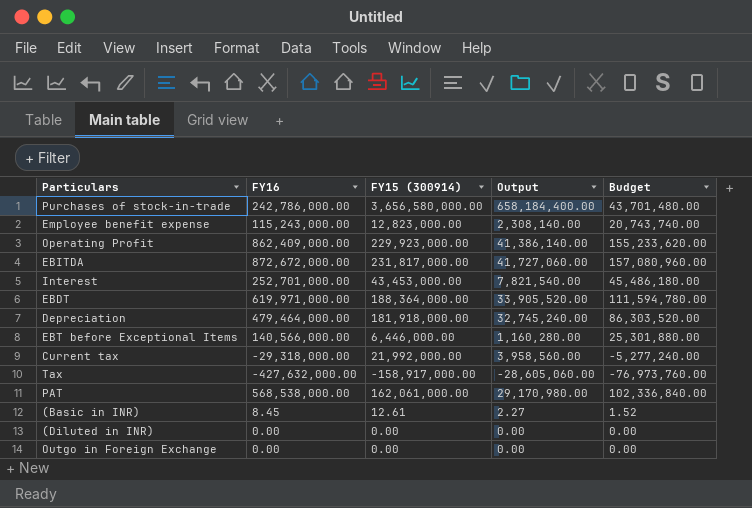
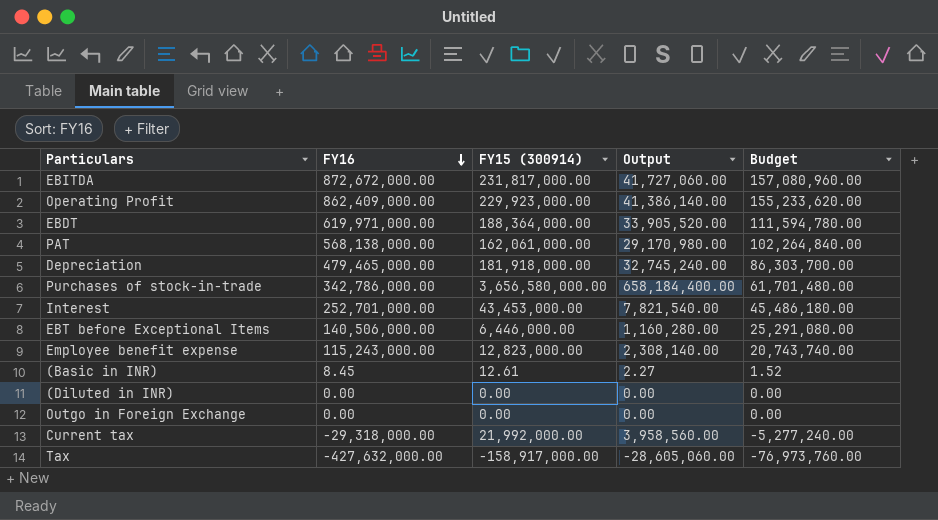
row order: none -> FY16 descending
PAT | FY16: 568,538,000.00 -> 568,138,000.00
PAT | Budget: 102,336,840.00 -> 102,264,840.00
Depreciation | FY16: 479,464,000.00 -> 479,465,000.00
Depreciation | Budget: 86,303,520.00 -> 86,303,700.00
Purchases of stock-in-trade | FY16: 242,786,000.00 -> 342,786,000.00
Purchases of stock-in-trade | Budget: 43,701,480.00 -> 61,701,480.00
EBT before Exceptional Items | FY16: 140,566,000.00 -> 140,506,000.00
EBT before Exceptional Items | Budget: 25,301,880.00 -> 25,291,080.00

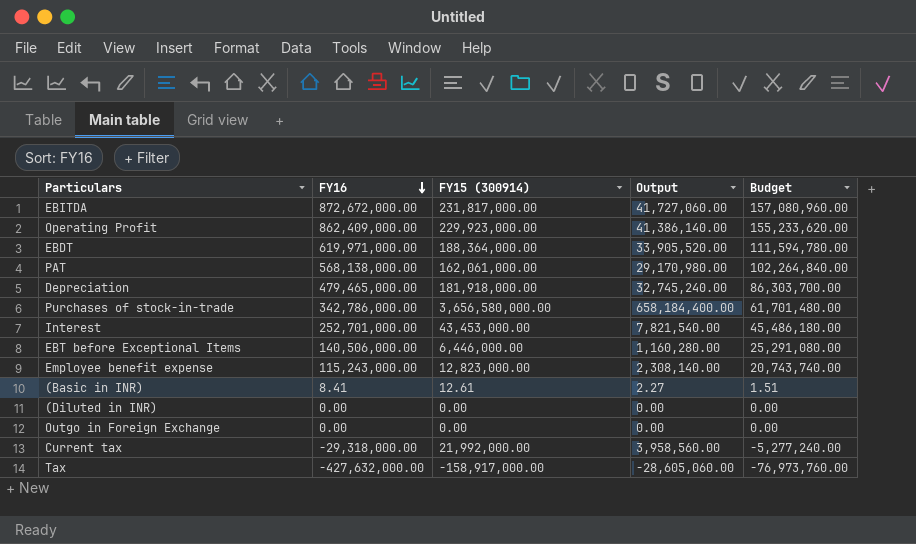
(Basic in INR) | FY16: 8.45 -> 8.41
(Basic in INR) | Budget: 1.52 -> 1.51

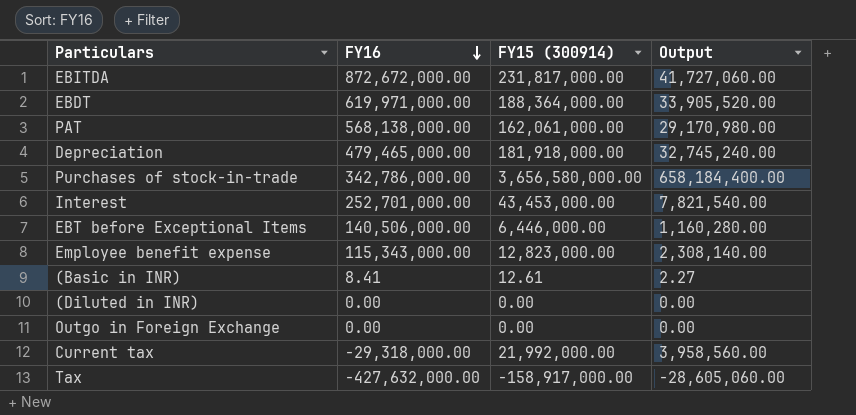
column Budget | formula: [FY16] * 0.18 -> none
row Operating Profit: 862,409,000.00 | 229,923,000.00 | 41,386,140.00 | 155,233,620.00 -> none
Employee benefit expense | FY16: 115,243,000.00 -> 115,343,000.00

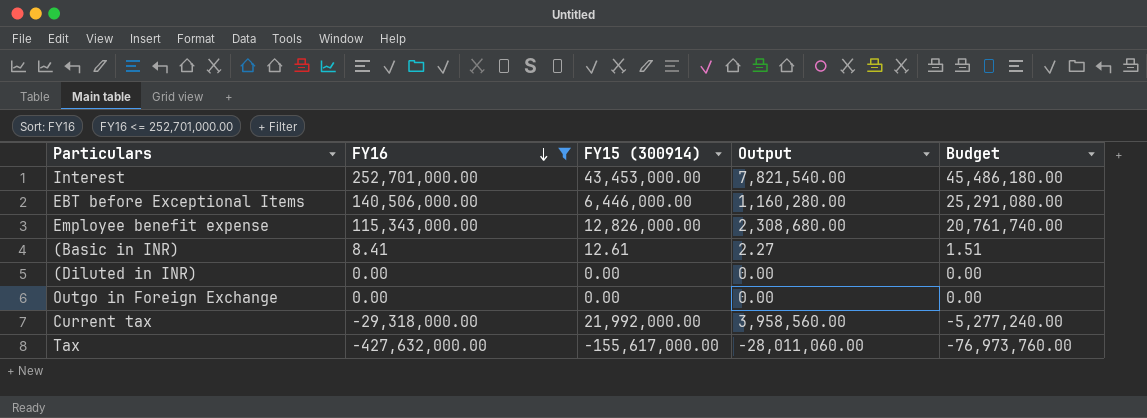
filter: none -> FY16 <= 252,701,000.00
column Budget | formula: none -> [FY16] * 0.18
Employee benefit expense | FY15 (300914): 12,823,000.00 -> 12,826,000.00
Employee benefit expense | Output: 2,308,140.00 -> 2,308,680.00
Tax | FY15 (300914): -158,917,000.00 -> -155,617,000.00
Tax | Output: -28,605,060.00 -> -28,011,060.00

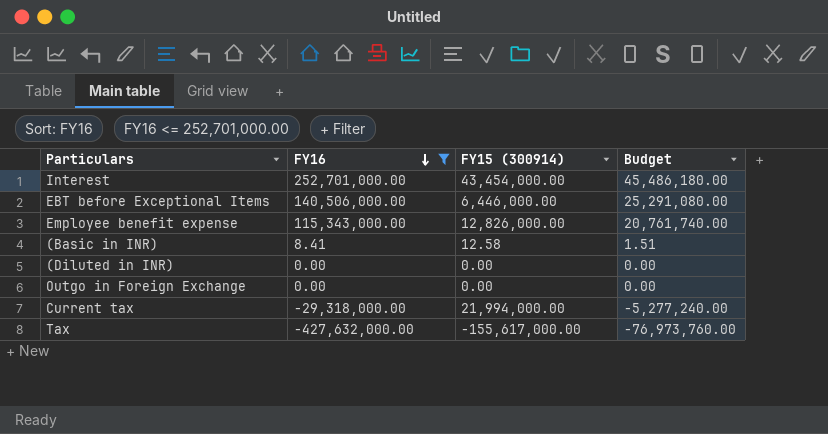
column Output | formula: [FY15 (300914)] * 0.18 -> none
Interest | FY15 (300914): 43,453,000.00 -> 43,454,000.00
(Basic in INR) | FY15 (300914): 12.61 -> 12.58
Current tax | FY15 (300914): 21,992,000.00 -> 21,994,000.00

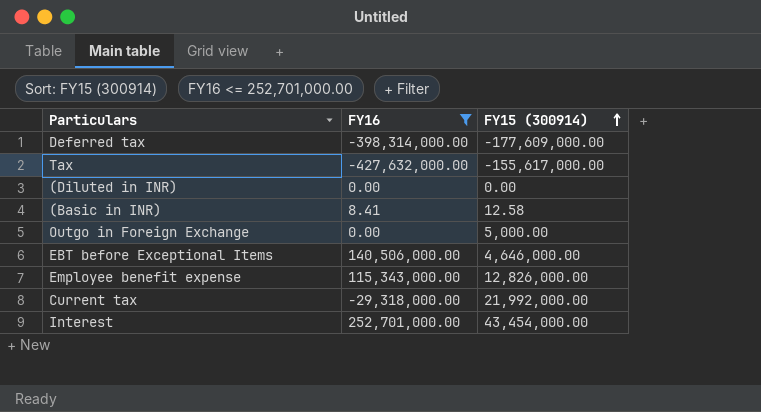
row order: FY16 descending -> FY15 (300914) ascending
column Budget | formula: [FY16] * 0.18 -> none
row Deferred tax: none -> -398,314,000.00 | -177,609,000.00
Outgo in Foreign Exchange | FY15 (300914): 0.00 -> 5,000.00
EBT before Exceptional Items | FY15 (300914): 6,446,000.00 -> 4,646,000.00
Current tax | FY15 (300914): 21,994,000.00 -> 21,992,000.00

